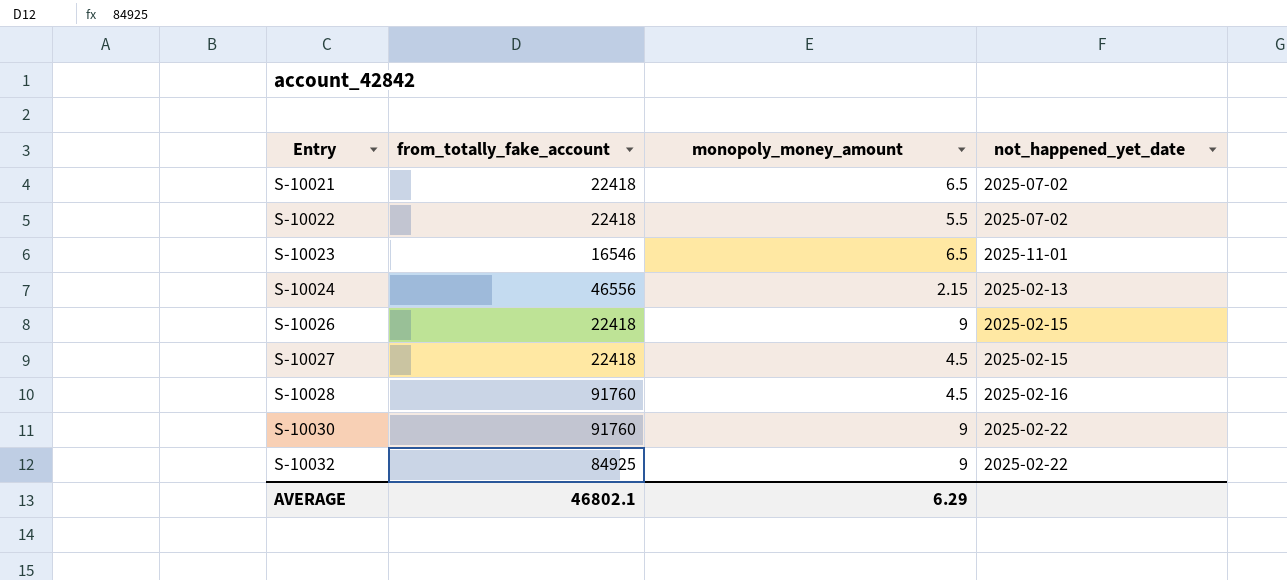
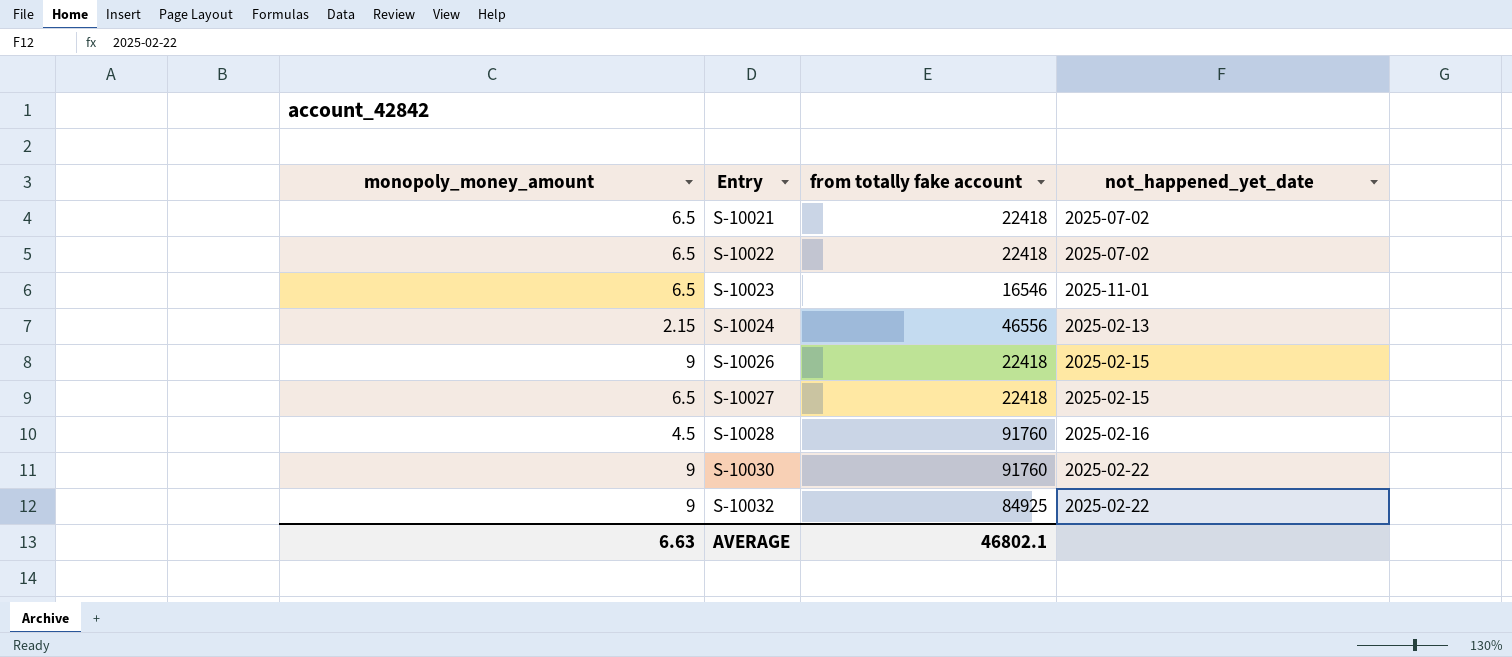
column monopoly_money_amount | position: 3 -> 1
column name: from_totally_fake_account -> from totally fake account
S-10022 | monopoly_money_amount: 5.5 -> 6.5
S-10027 | monopoly_money_amount: 4.5 -> 6.5
AVERAGE | monopoly_money_amount: 6.29 -> 6.63

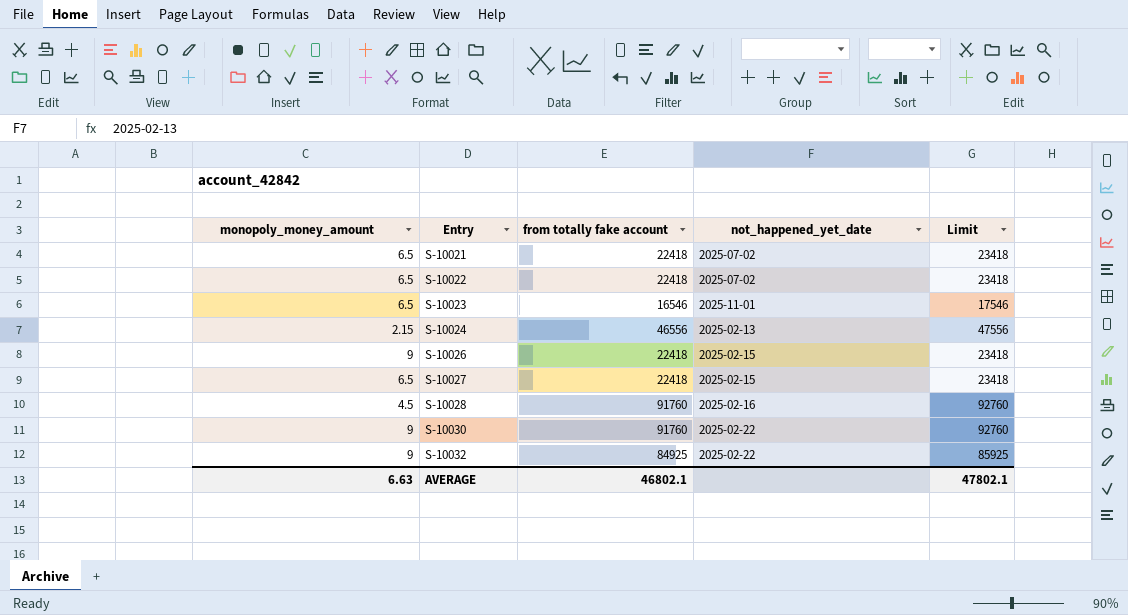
column Limit | formula: none -> [from totally fake account] + 1000

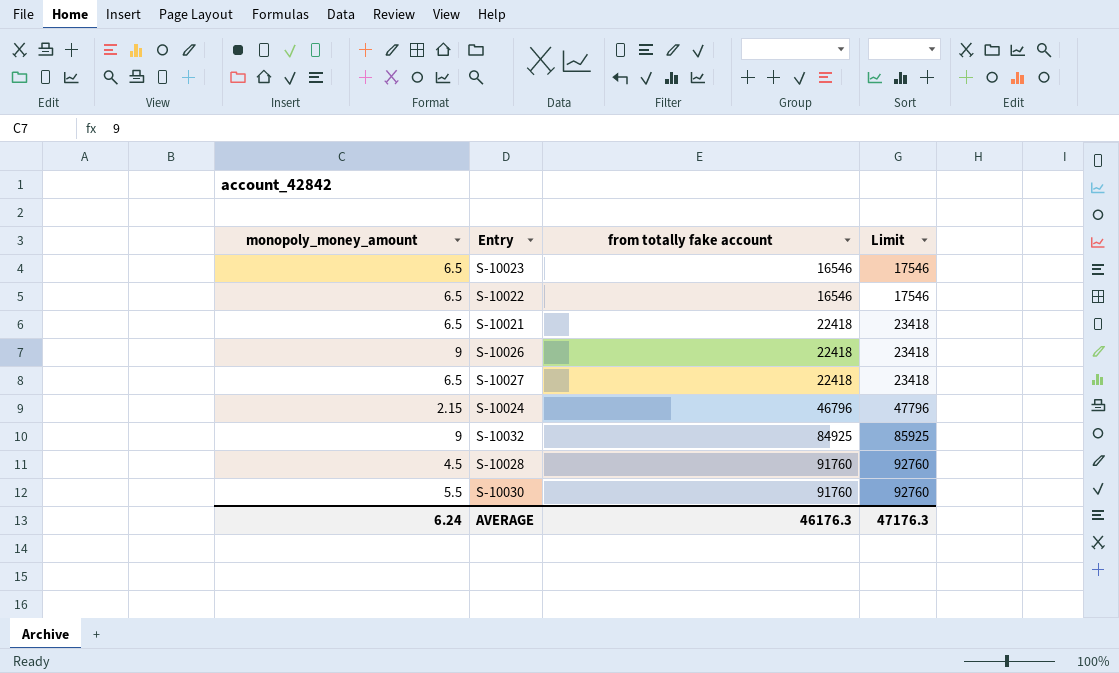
row order: Entry ascending -> from totally fake account ascending
column not_happened_yet_date | position: 4 -> none
S-10022 | from totally fake account: 22418 -> 16546
S-10022 | Limit: 23418 -> 17546
S-10024 | from totally fake account: 46556 -> 46796
S-10024 | Limit: 47556 -> 47796
S-10030 | monopoly_money_amount: 9 -> 5.5
AVERAGE | monopoly_money_amount: 6.63 -> 6.24
AVERAGE | from totally fake account: 46802.1 -> 46176.3
AVERAGE | Limit: 47802.1 -> 47176.3

